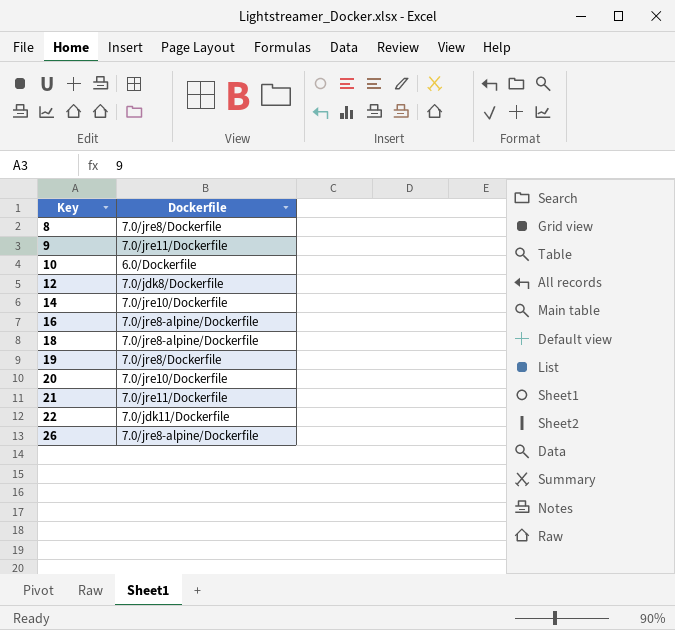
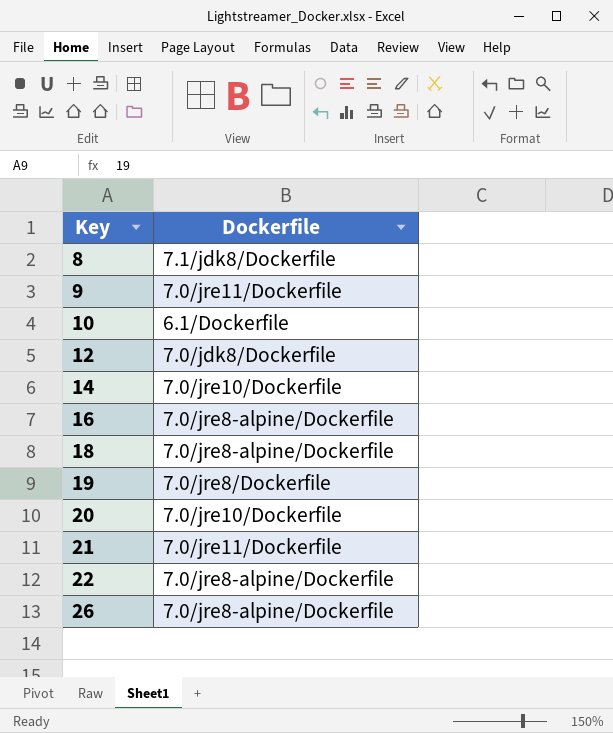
8 | Dockerfile: 7.0/jre8/Dockerfile -> 7.1/jdk8/Dockerfile
10 | Dockerfile: 6.0/Dockerfile -> 6.1/Dockerfile
22 | Dockerfile: 7.0/jdk11/Dockerfile -> 7.0/jre8-alpine/Dockerfile

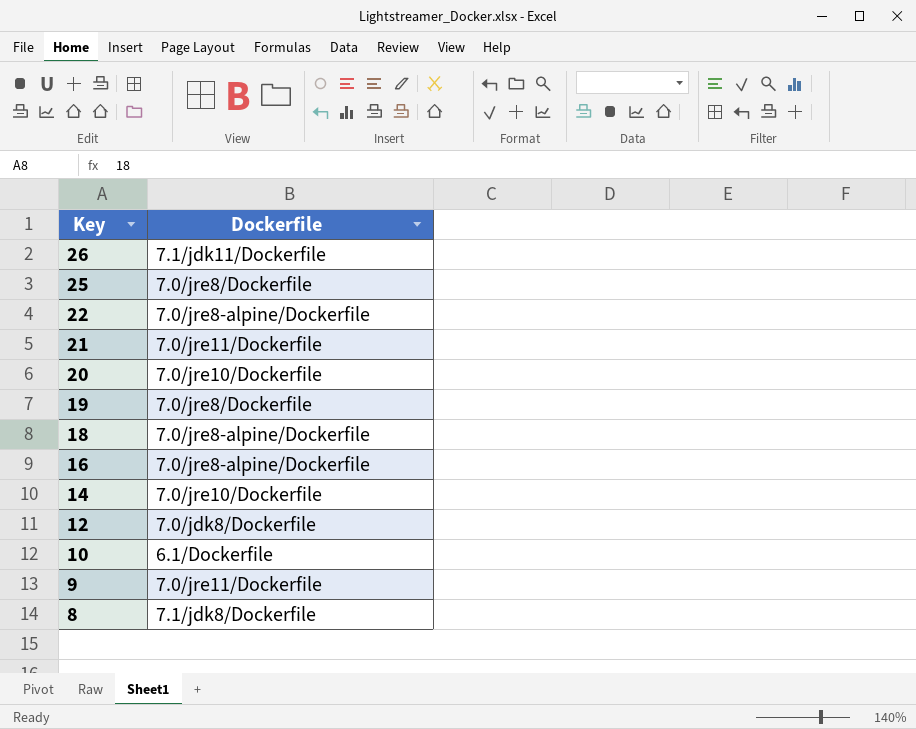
row order: Key ascending -> Key descending
26 | Dockerfile: 7.0/jre8-alpine/Dockerfile -> 7.1/jdk11/Dockerfile
row 25: none -> 7.0/jre8/Dockerfile

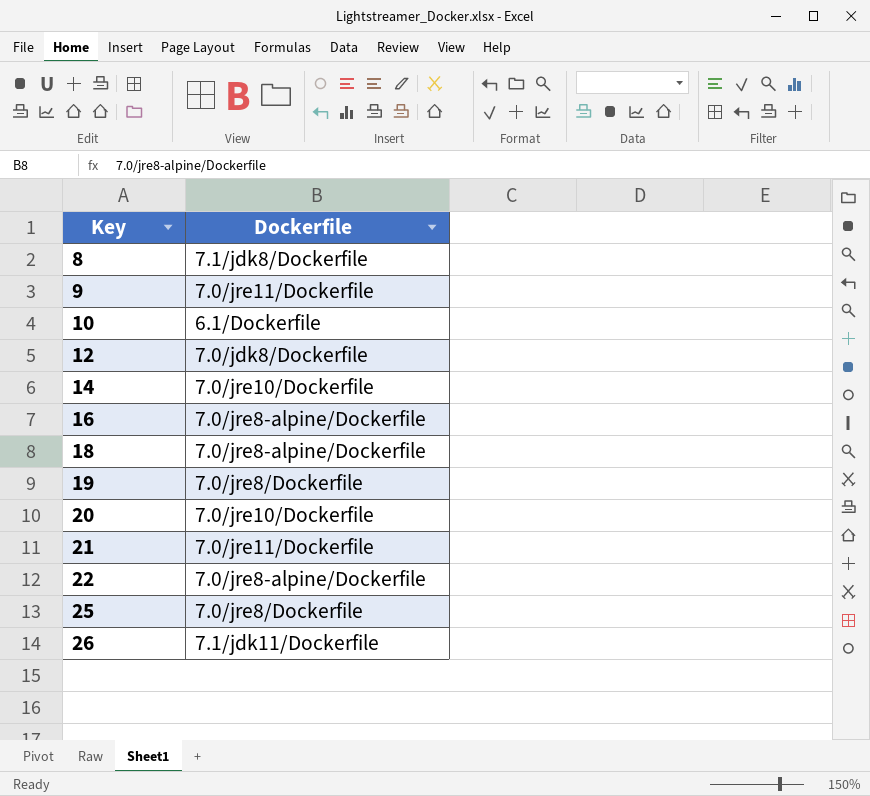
row order: Key descending -> Key ascending

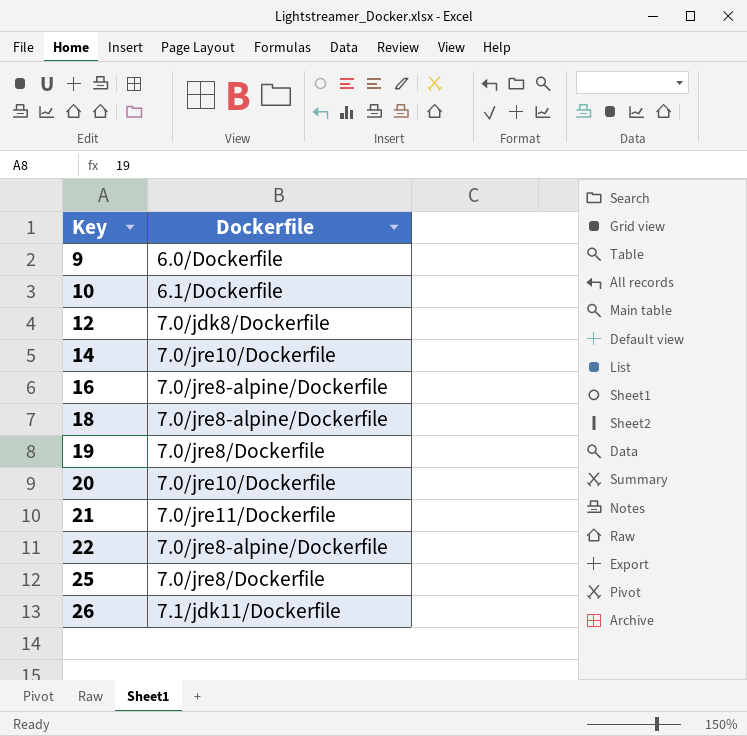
row 8: 7.1/jdk8/Dockerfile -> none
9 | Dockerfile: 7.0/jre11/Dockerfile -> 6.0/Dockerfile

